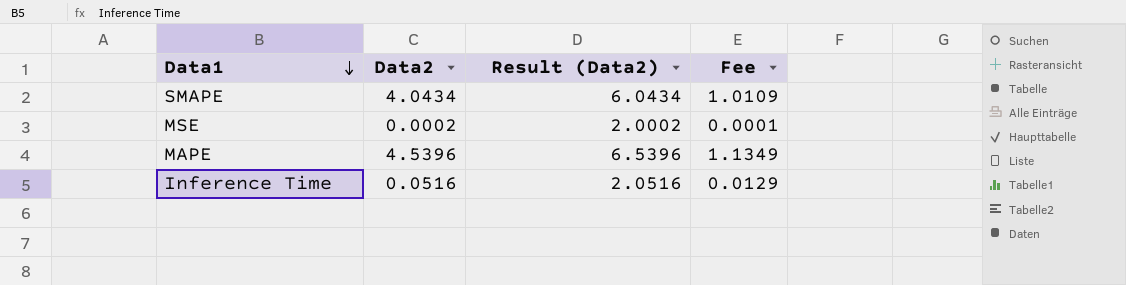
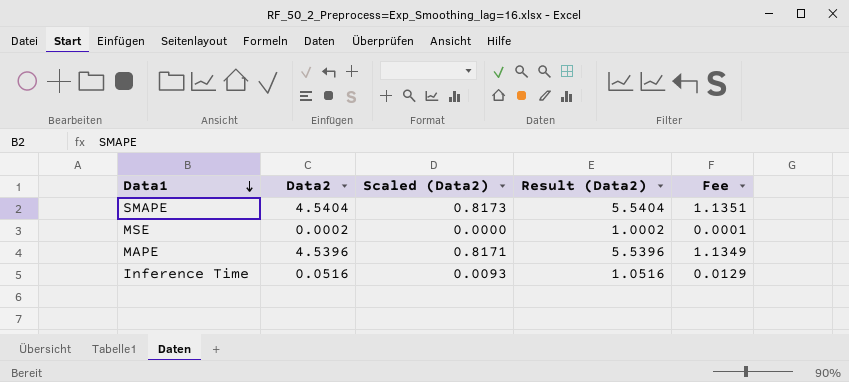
column Scaled (Data2) | formula: none -> [Data2] * 0.18
column Result (Data2) | formula: [Data2] + 2 -> [Data2] + 1
SMAPE | Data2: 4.0434 -> 4.5404
SMAPE | Fee: 1.0109 -> 1.1351

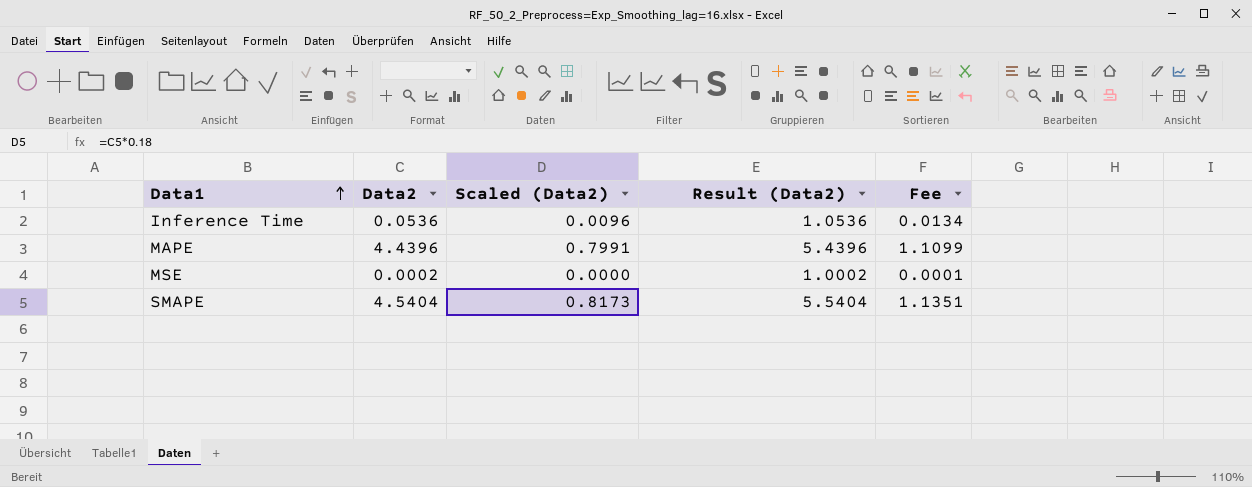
row order: Data1 descending -> Data1 ascending
Inference Time | Data2: 0.0516 -> 0.0536
Inference Time | Scaled (Data2): 0.0093 -> 0.0096
Inference Time | Result (Data2): 1.0516 -> 1.0536
Inference Time | Fee: 0.0129 -> 0.0134
MAPE | Data2: 4.5396 -> 4.4396
MAPE | Scaled (Data2): 0.8171 -> 0.7991
MAPE | Result (Data2): 5.5396 -> 5.4396
MAPE | Fee: 1.1349 -> 1.1099

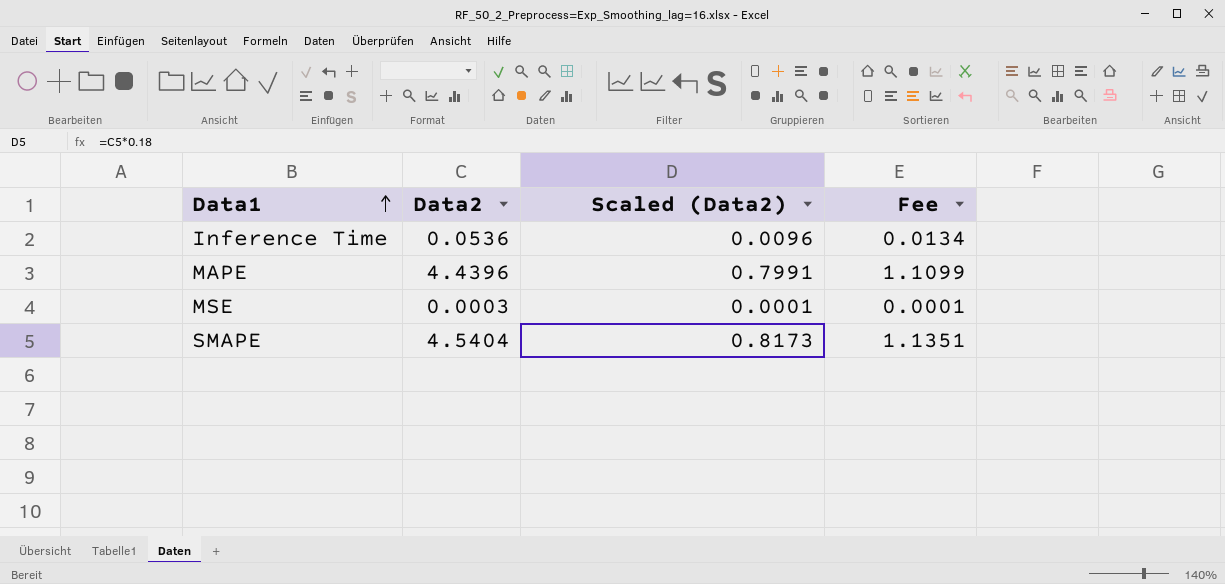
column Result (Data2) | formula: [Data2] + 1 -> none
MSE | Data2: 0.0002 -> 0.0003
MSE | Scaled (Data2): 0.0000 -> 0.0001

